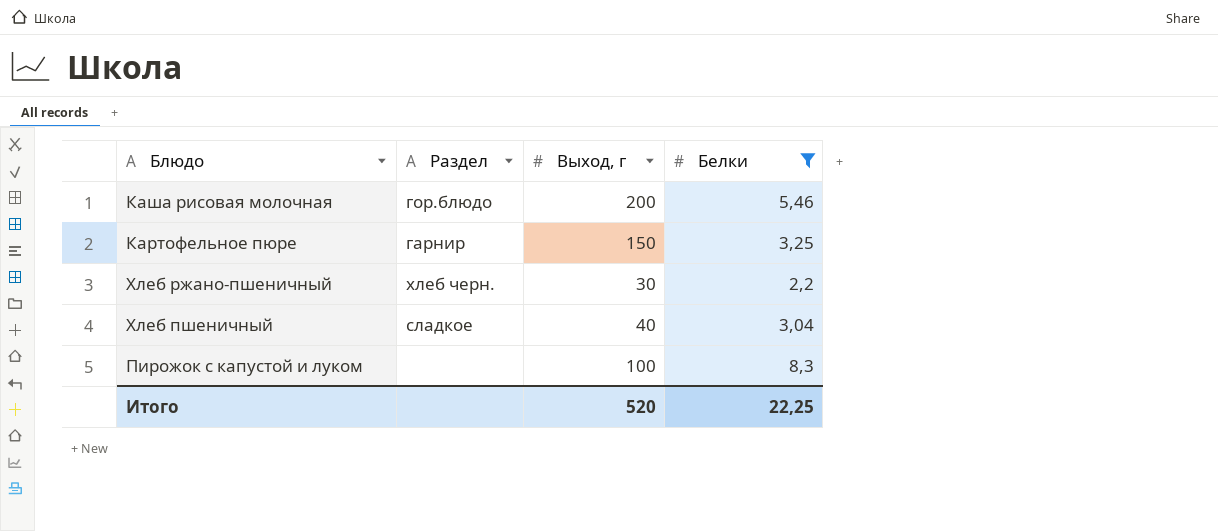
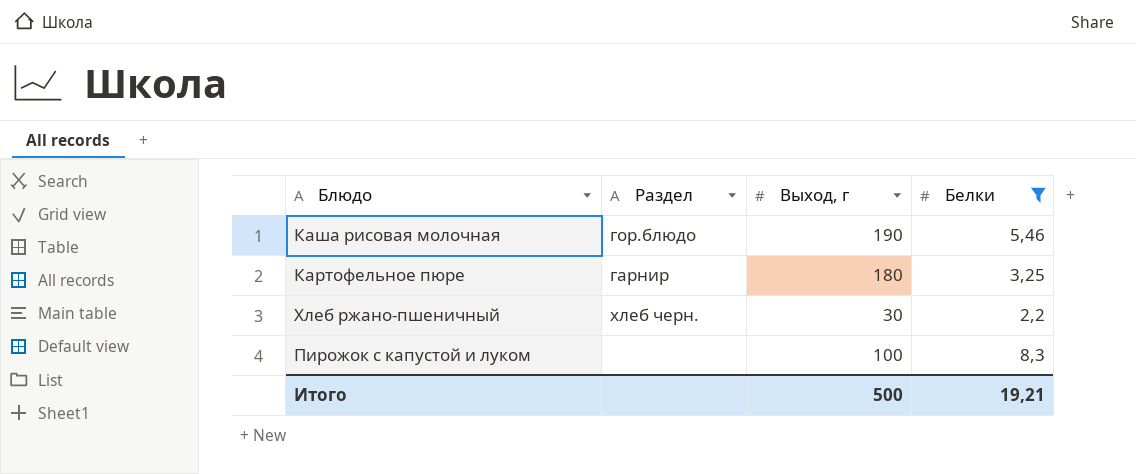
row Хлеб пшеничный: сладкое | 40 | 3,04 -> none
Каша рисовая молочная | Выход, г: 200 -> 190
Картофельное пюре | Выход, г: 150 -> 180
Итого | Выход, г: 520 -> 500
Итого | Белки: 22,25 -> 19,21

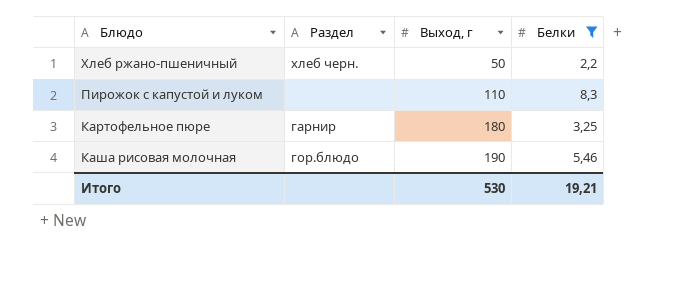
row order: none -> Выход, г ascending
Хлеб ржано-пшеничный | Выход, г: 30 -> 50
Пирожок с капустой и луком | Выход, г: 100 -> 110
Итого | Выход, г: 500 -> 530

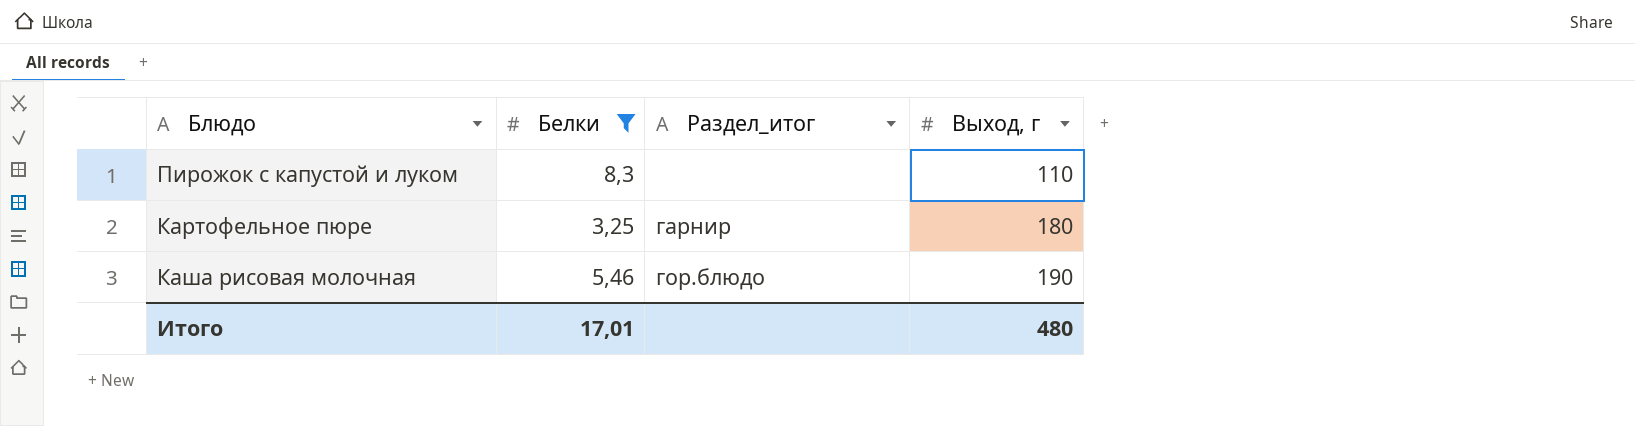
column Белки | position: 4 -> 2
column name: Раздел -> Раздел_итог
row Хлеб ржано-пшеничный: хлеб черн. | 50 | 2,2 -> none
Итого | Белки: 19,21 -> 17,01
Итого | Выход, г: 530 -> 480

